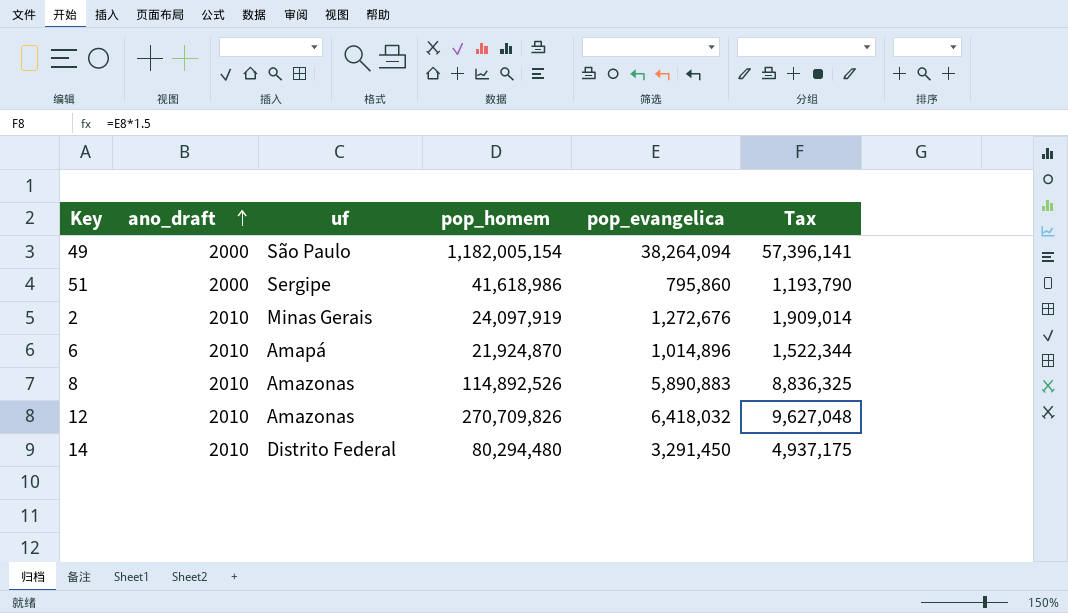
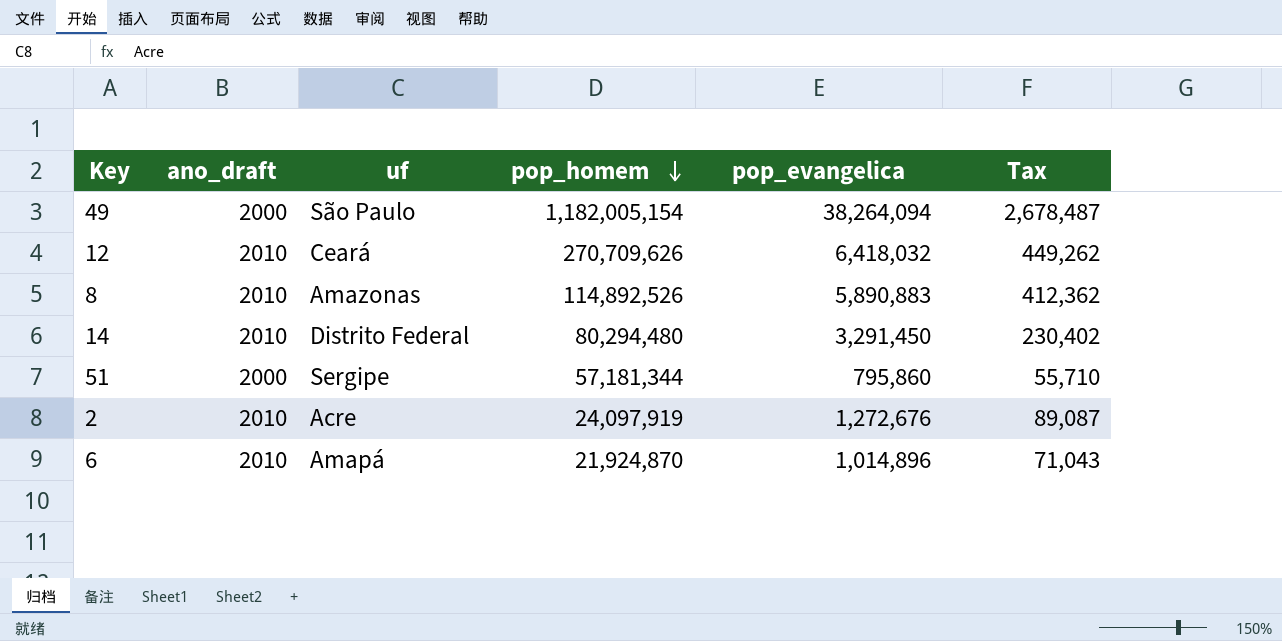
row order: ano_draft ascending -> pop_homem descending
column Tax | formula: [pop_evangelica] * 1.5 -> [pop_evangelica] * 0.07
12 | uf: Amazonas -> Ceará
12 | pop_homem: 270,709,826 -> 270,709,626
51 | pop_homem: 41,618,986 -> 57,181,344
2 | uf: Minas Gerais -> Acre

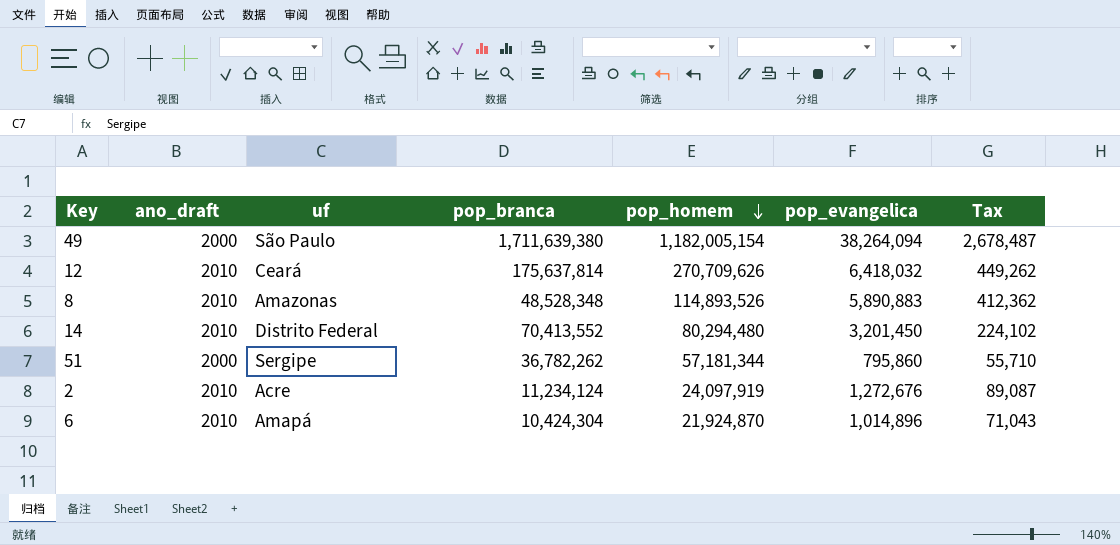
column pop_branca | position: none -> 4
8 | pop_homem: 114,892,526 -> 114,893,526
14 | pop_evangelica: 3,291,450 -> 3,201,450
14 | Tax: 230,402 -> 224,102

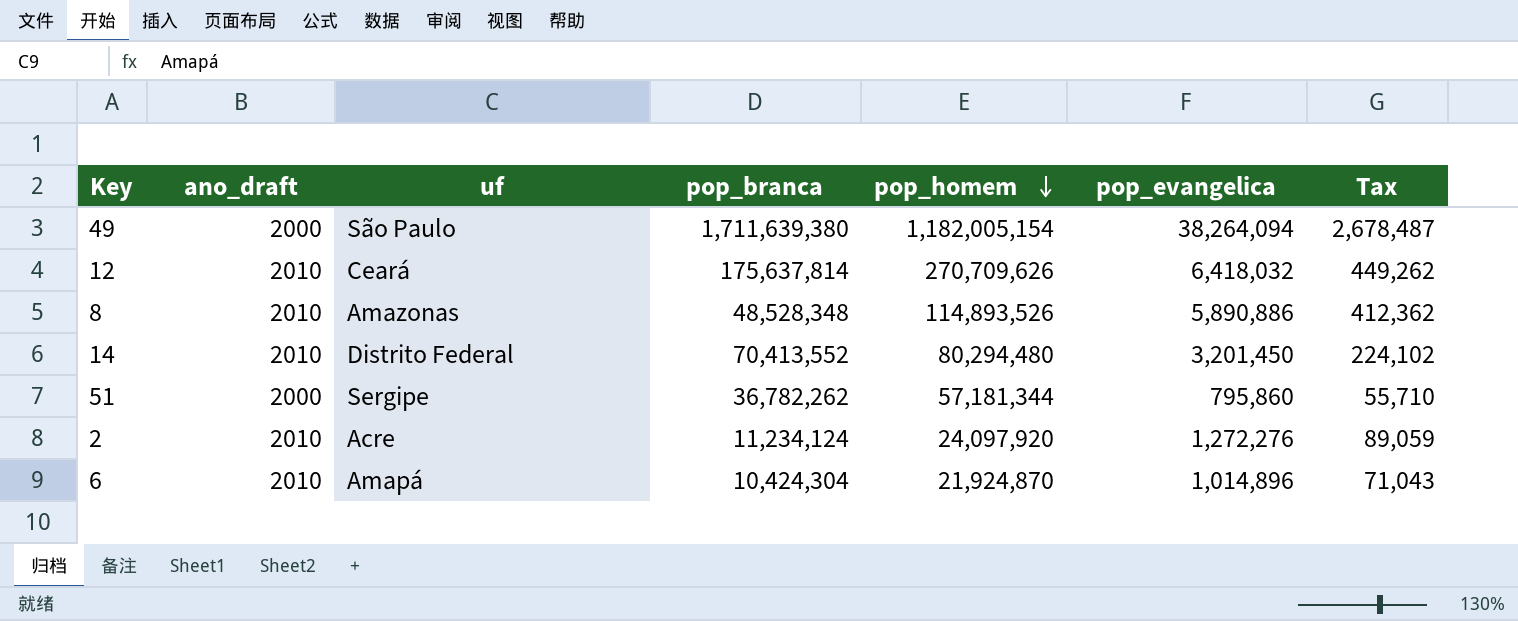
8 | pop_evangelica: 5,890,883 -> 5,890,886
2 | pop_homem: 24,097,919 -> 24,097,920
2 | pop_evangelica: 1,272,676 -> 1,272,276
2 | Tax: 89,087 -> 89,059

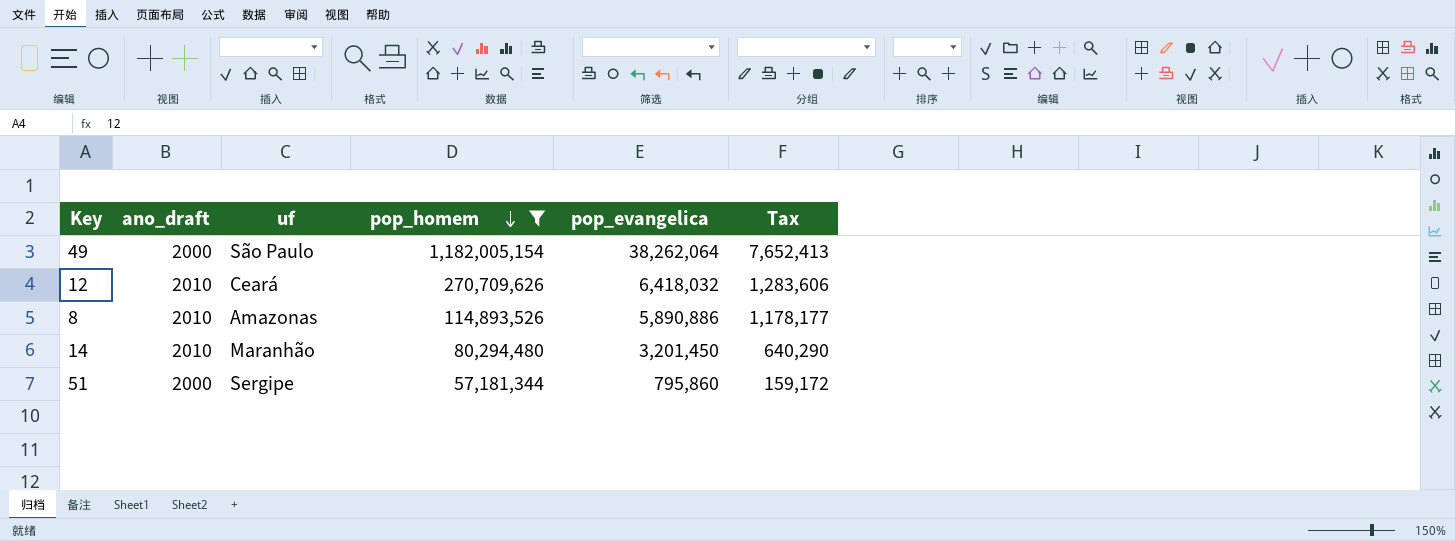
filter: none -> pop_homem >= 57,181,344
column pop_branca | position: 4 -> none
column Tax | formula: [pop_evangelica] * 0.07 -> [pop_evangelica] * 0.2
49 | pop_evangelica: 38,264,094 -> 38,262,064
14 | uf: Distrito Federal -> Maranhão

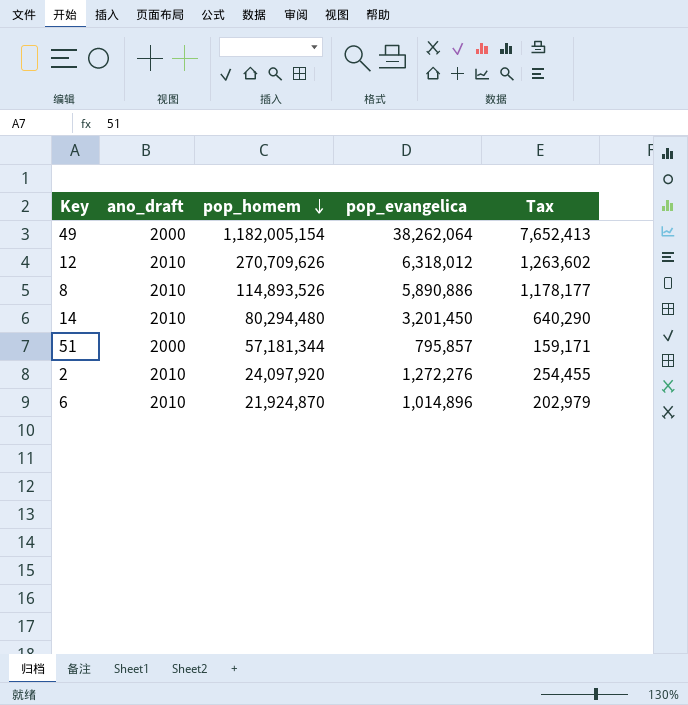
filter: pop_homem >= 57,181,344 -> none
column uf | position: 3 -> none
12 | pop_evangelica: 6,418,032 -> 6,318,012
12 | Tax: 1,283,606 -> 1,263,602
51 | pop_evangelica: 795,860 -> 795,857
51 | Tax: 159,172 -> 159,171

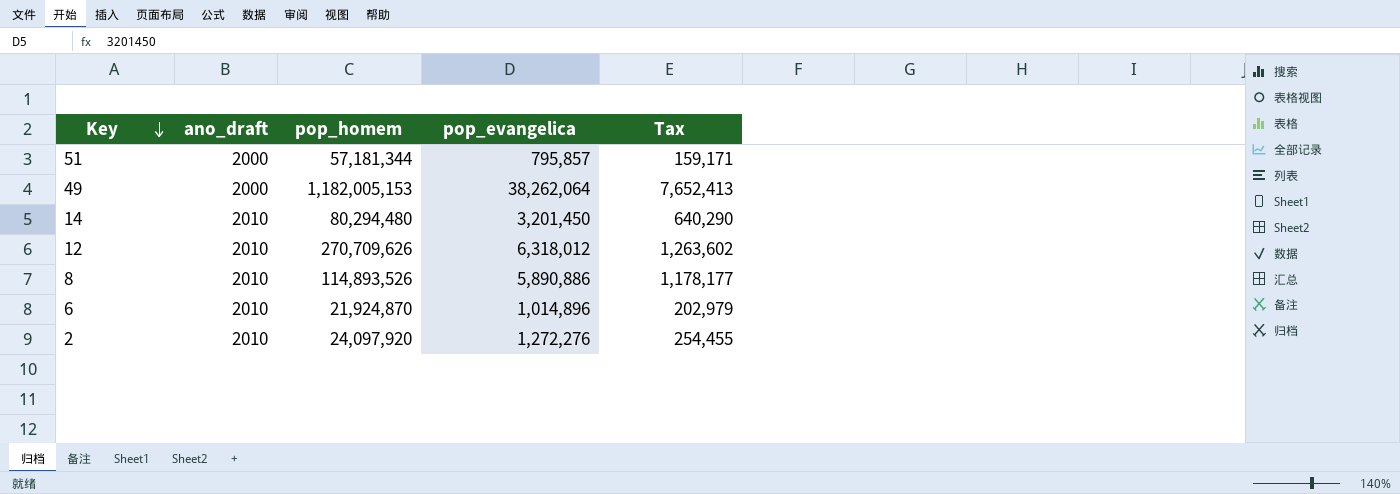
row order: pop_homem descending -> Key descending
49 | pop_homem: 1,182,005,154 -> 1,182,005,153

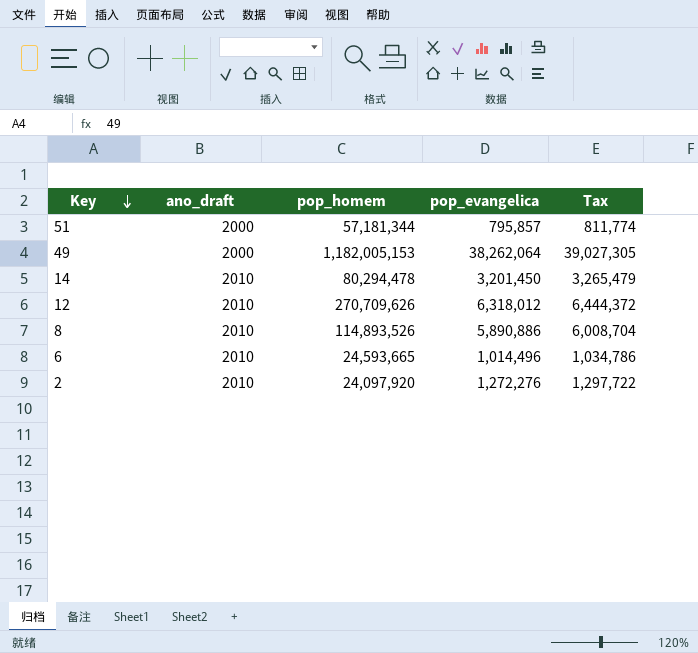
column Tax | formula: [pop_evangelica] * 0.2 -> [pop_evangelica] * 1.02
14 | pop_homem: 80,294,480 -> 80,294,478
6 | pop_homem: 21,924,870 -> 24,593,665
6 | pop_evangelica: 1,014,896 -> 1,014,496

